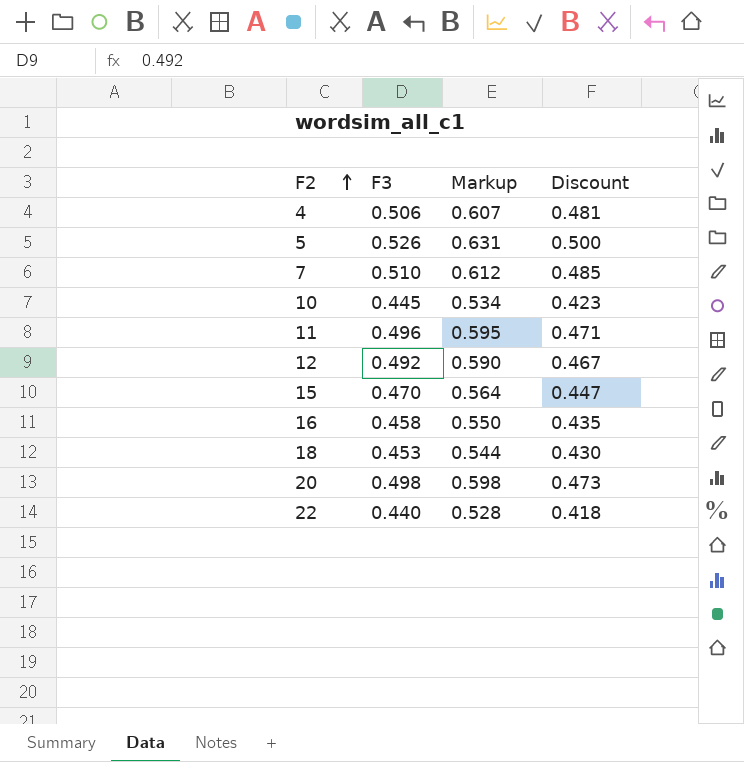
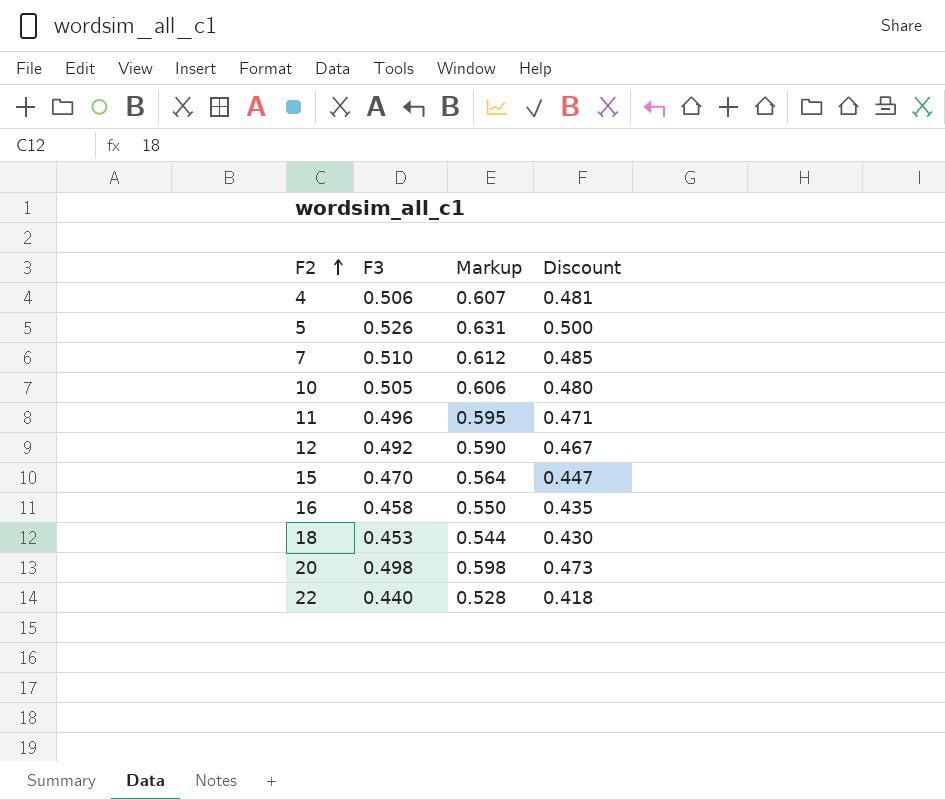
10 | F3: 0.445 -> 0.505
10 | Markup: 0.534 -> 0.606
10 | Discount: 0.423 -> 0.480

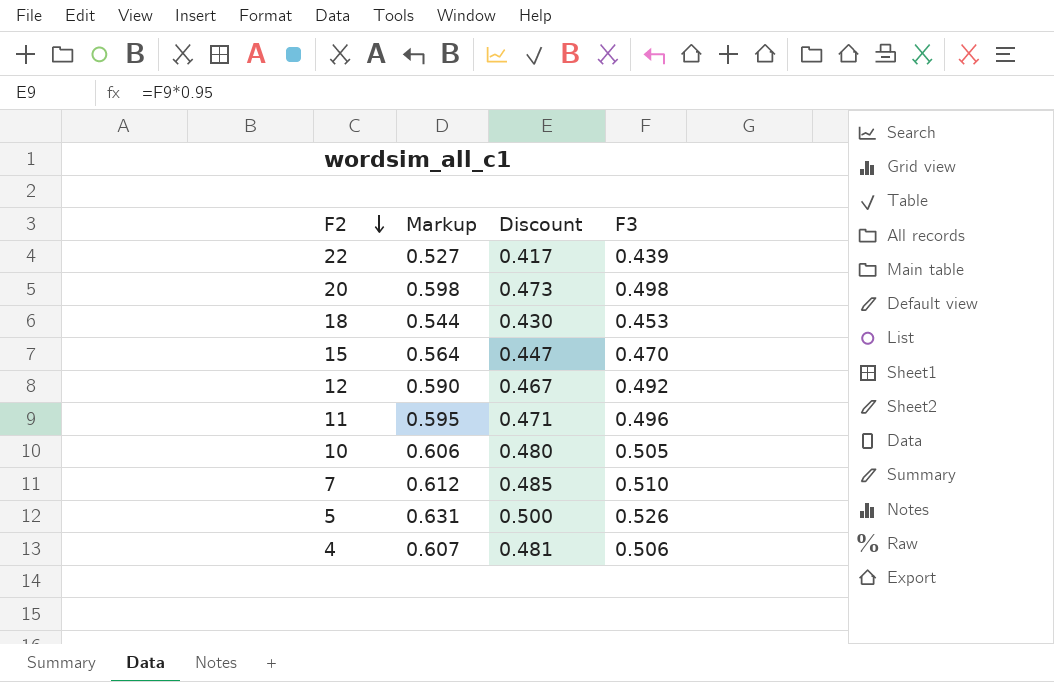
row order: F2 ascending -> F2 descending
column F3 | position: 2 -> 4
row 16: 0.458 | 0.550 | 0.435 -> none
22 | Markup: 0.528 -> 0.527
22 | Discount: 0.418 -> 0.417
22 | F3: 0.440 -> 0.439

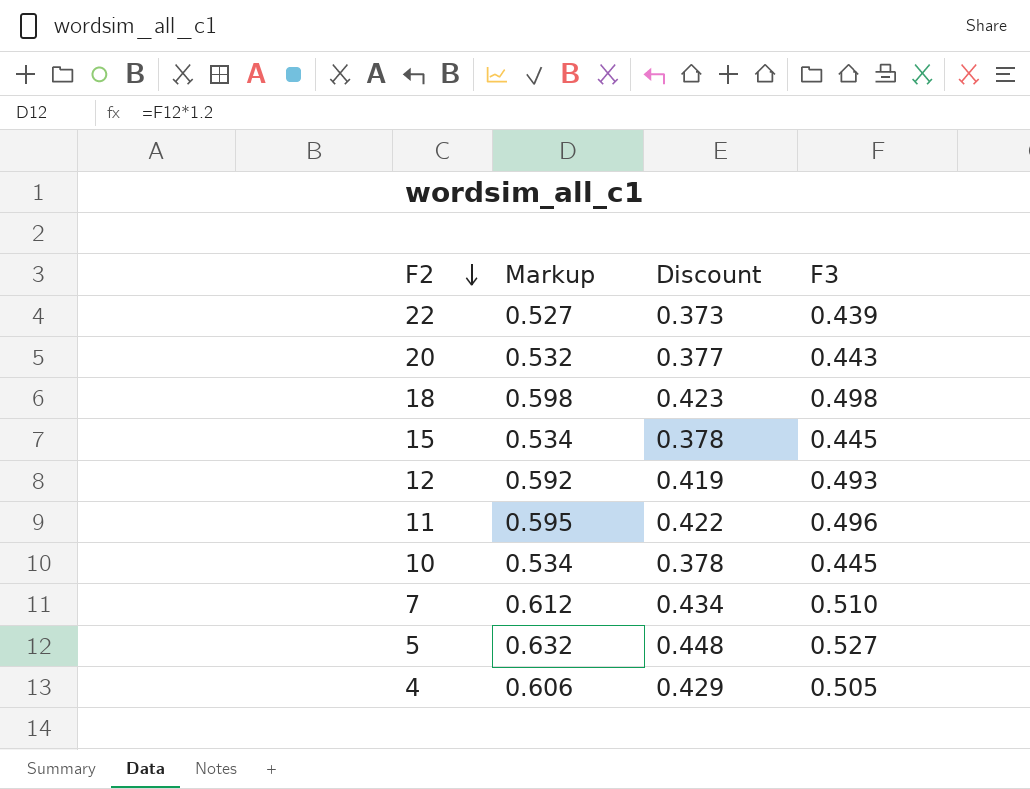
column Discount | formula: [F3] * 0.95 -> [F3] * 0.85
20 | Markup: 0.598 -> 0.532
20 | F3: 0.498 -> 0.443
18 | Markup: 0.544 -> 0.598
18 | F3: 0.453 -> 0.498
15 | Markup: 0.564 -> 0.534
15 | F3: 0.470 -> 0.445
12 | Markup: 0.590 -> 0.592
12 | F3: 0.492 -> 0.493
10 | Markup: 0.606 -> 0.534
10 | F3: 0.505 -> 0.445
5 | Markup: 0.631 -> 0.632
5 | F3: 0.526 -> 0.527
4 | Markup: 0.607 -> 0.606
4 | F3: 0.506 -> 0.505

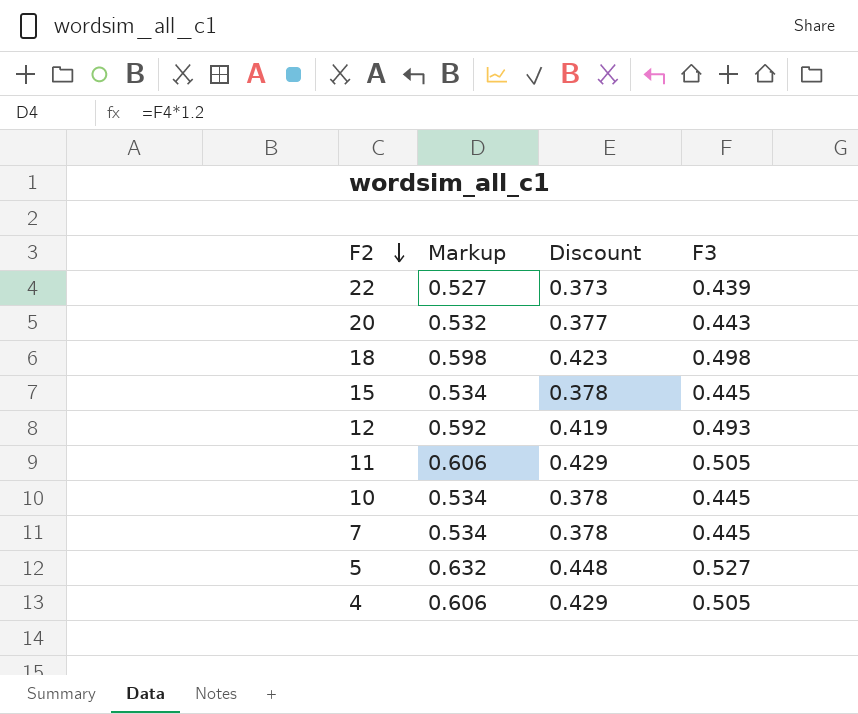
11 | Markup: 0.595 -> 0.606
11 | Discount: 0.422 -> 0.429
11 | F3: 0.496 -> 0.505
7 | Markup: 0.612 -> 0.534
7 | Discount: 0.434 -> 0.378
7 | F3: 0.510 -> 0.445

